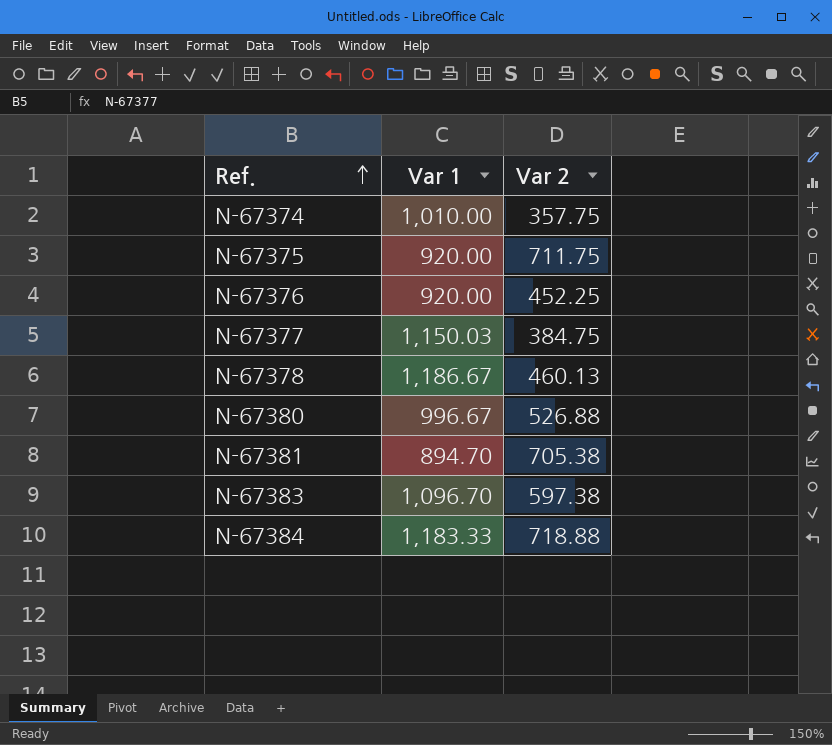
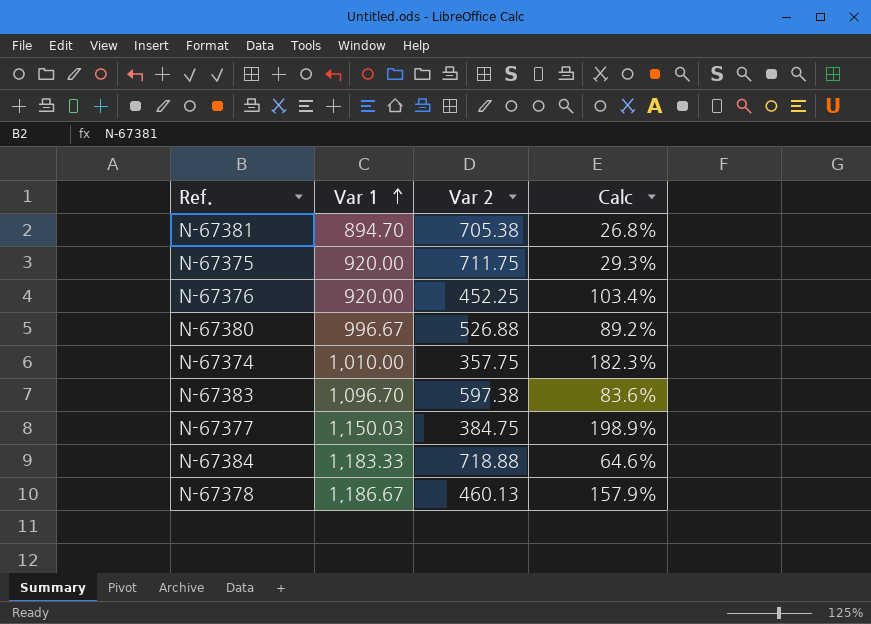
row order: Ref. ascending -> Var 1 ascending
column Calc | formula: none -> ([Var 1] - [Var 2]) / [Var 2]

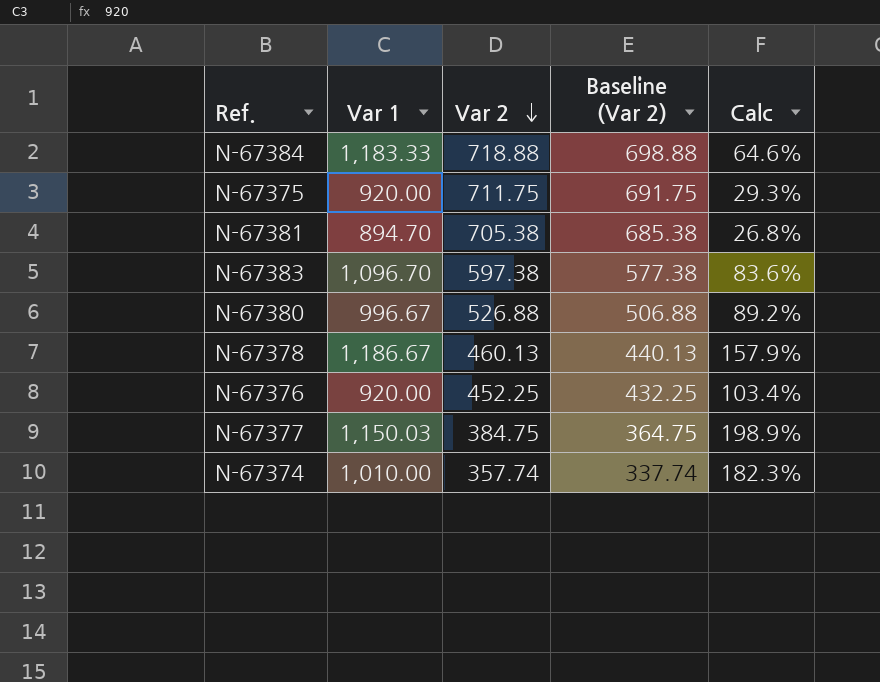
row order: Var 1 ascending -> Var 2 descending
column Baseline (Var 2) | formula: none -> [Var 2] - 20
N-67374 | Var 2: 357.75 -> 357.74

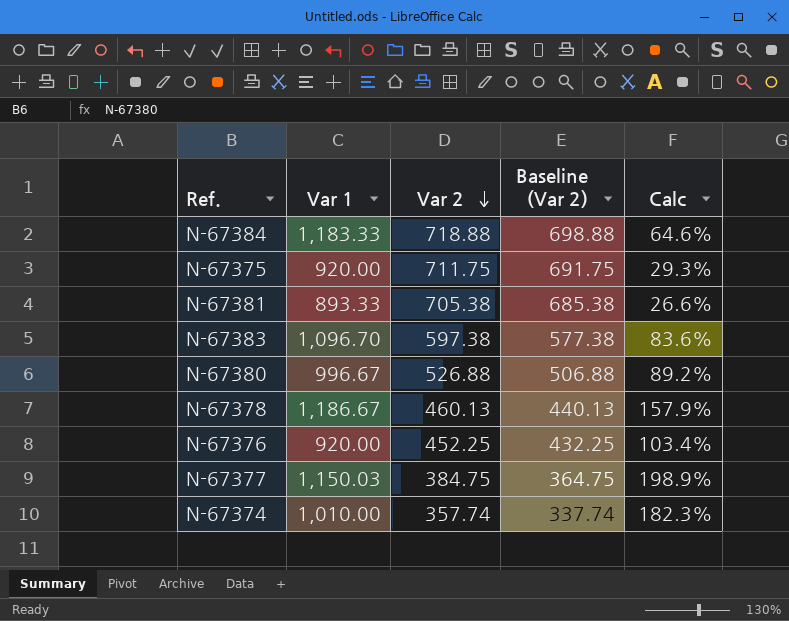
N-67381 | Var 1: 894.70 -> 893.33
N-67381 | Calc: 26.8% -> 26.6%

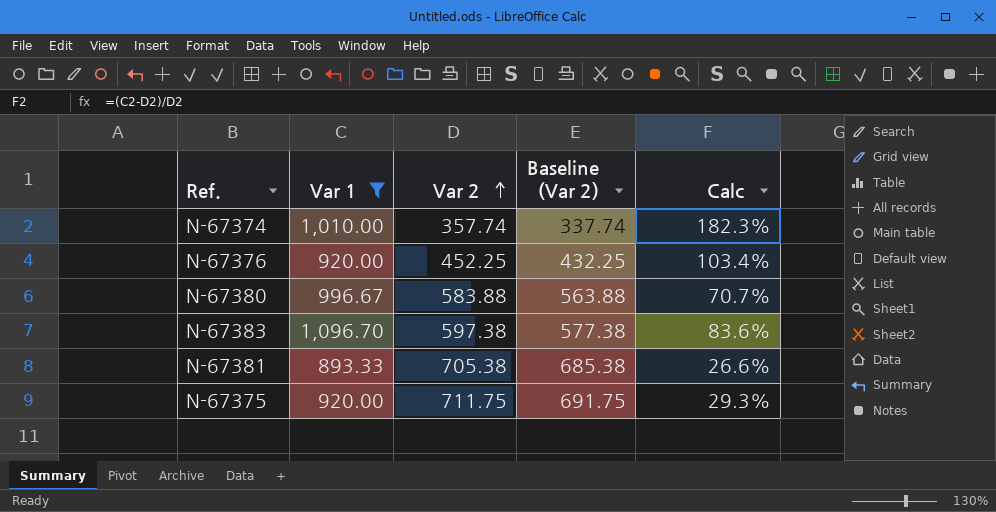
filter: none -> Var 1 <= 1,096.70
row order: Var 2 descending -> Var 2 ascending
N-67380 | Var 2: 526.88 -> 583.88
N-67380 | Baseline (Var 2): 506.88 -> 563.88
N-67380 | Calc: 89.2% -> 70.7%

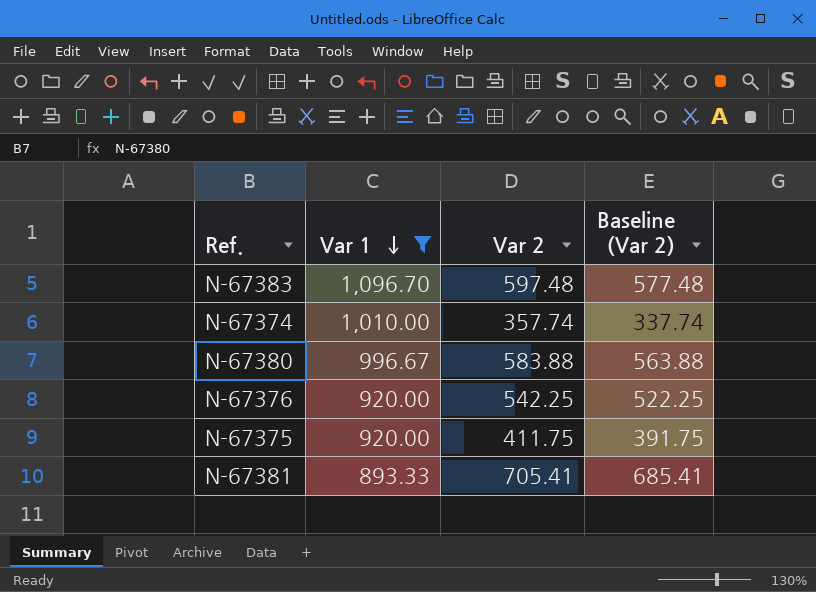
row order: Var 2 ascending -> Var 1 descending
column Calc | formula: ([Var 1] - [Var 2]) / [Var 2] -> none
N-67383 | Var 2: 597.38 -> 597.48
N-67383 | Baseline (Var 2): 577.38 -> 577.48
N-67376 | Var 2: 452.25 -> 542.25
N-67376 | Baseline (Var 2): 432.25 -> 522.25
N-67375 | Var 2: 711.75 -> 411.75
N-67375 | Baseline (Var 2): 691.75 -> 391.75
N-67381 | Var 2: 705.38 -> 705.41
N-67381 | Baseline (Var 2): 685.38 -> 685.41

